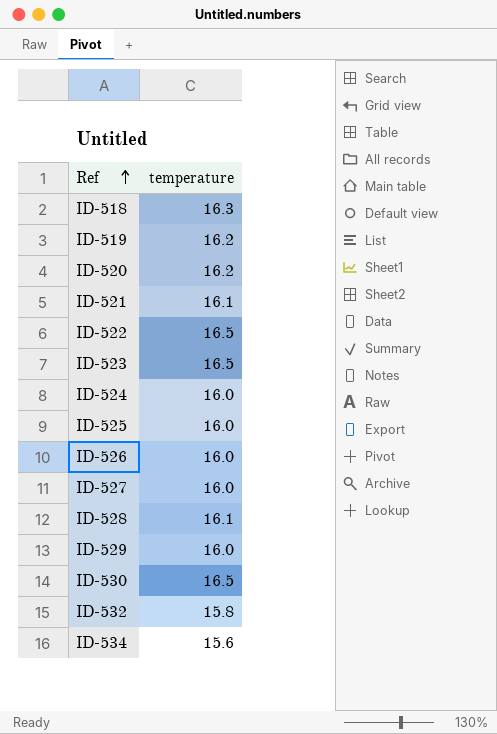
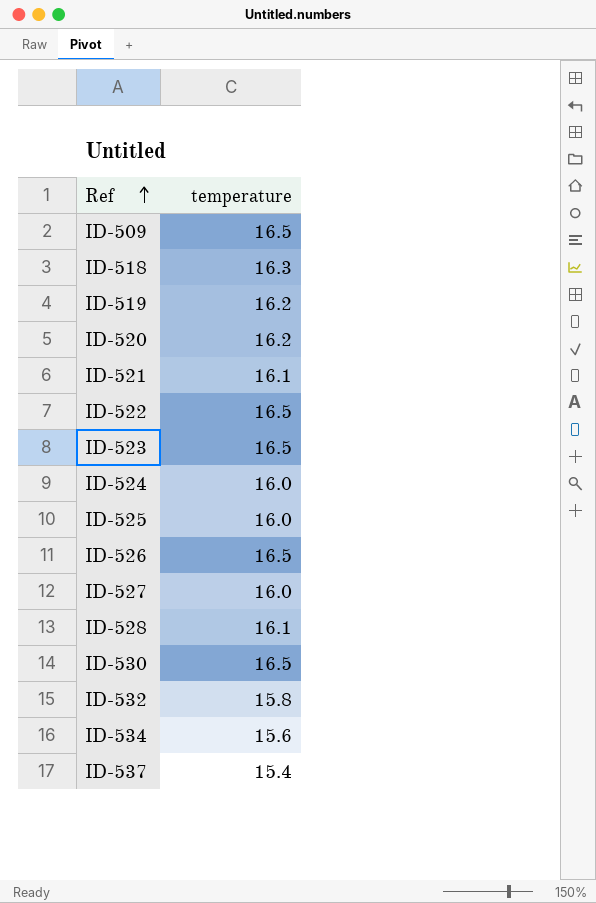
row ID-529: 16.0 -> none
row ID-509: none -> 16.5
ID-526 | temperature: 16.0 -> 16.5
row ID-537: none -> 15.4

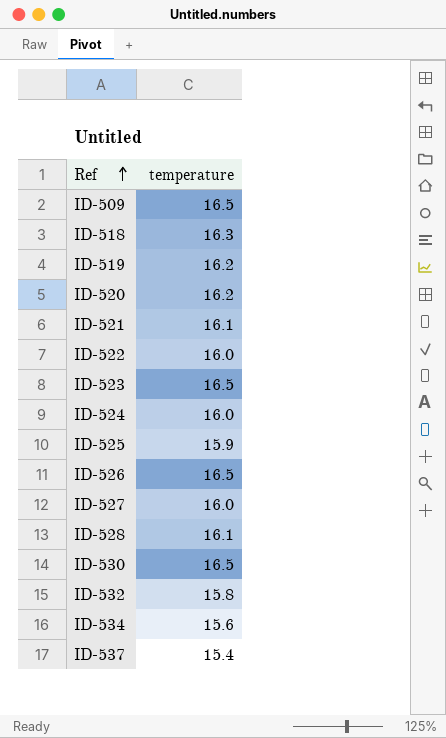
ID-522 | temperature: 16.5 -> 16.0
ID-525 | temperature: 16.0 -> 15.9

